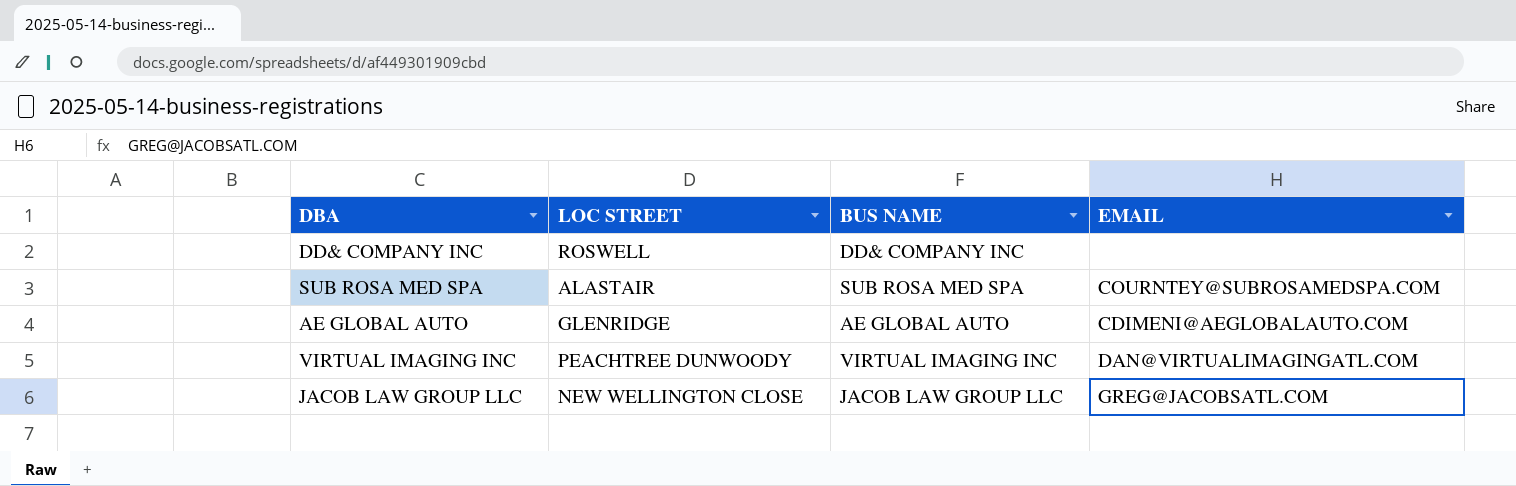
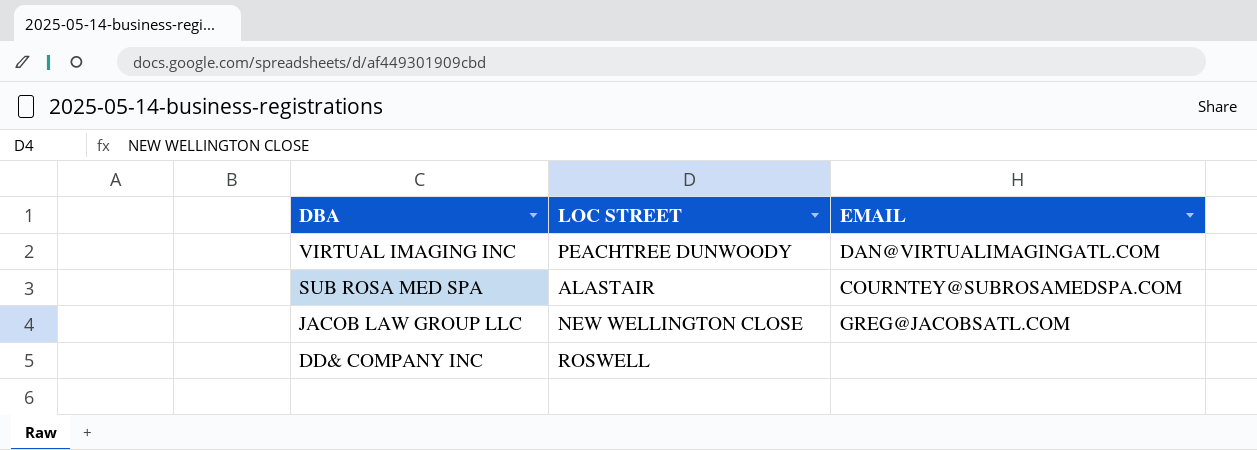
row order: none -> DBA descending
column BUS NAME | position: 3 -> none
row AE GLOBAL AUTO: GLENRIDGE | AE GLOBAL AUTO | CDIMENI@AEGLOBALAUTO.COM -> none

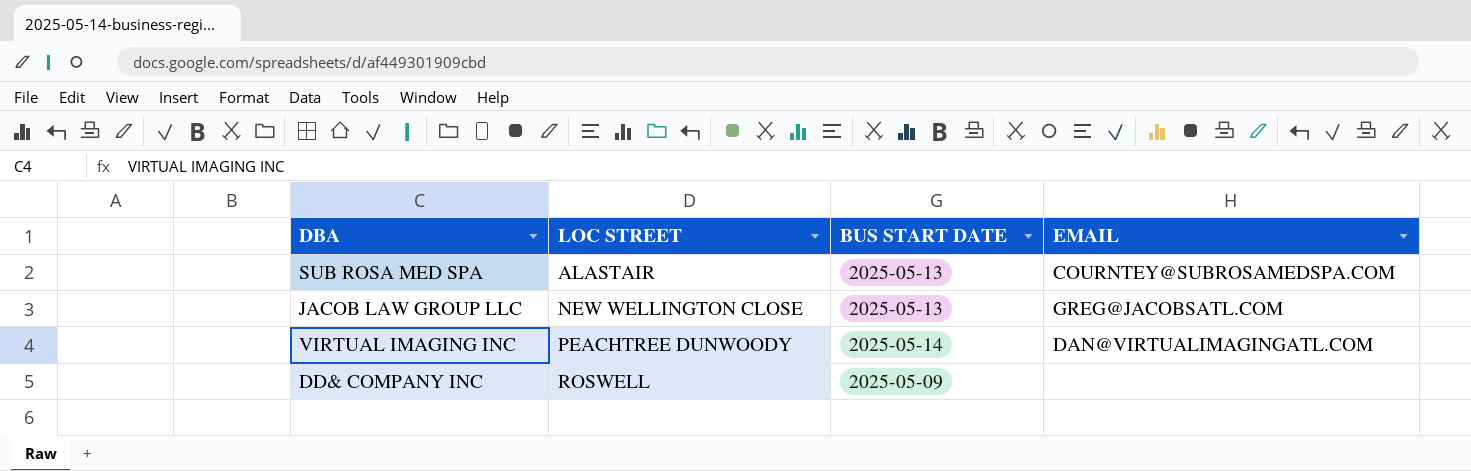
row order: DBA descending -> LOC STREET ascending
column BUS START DATE | position: none -> 3

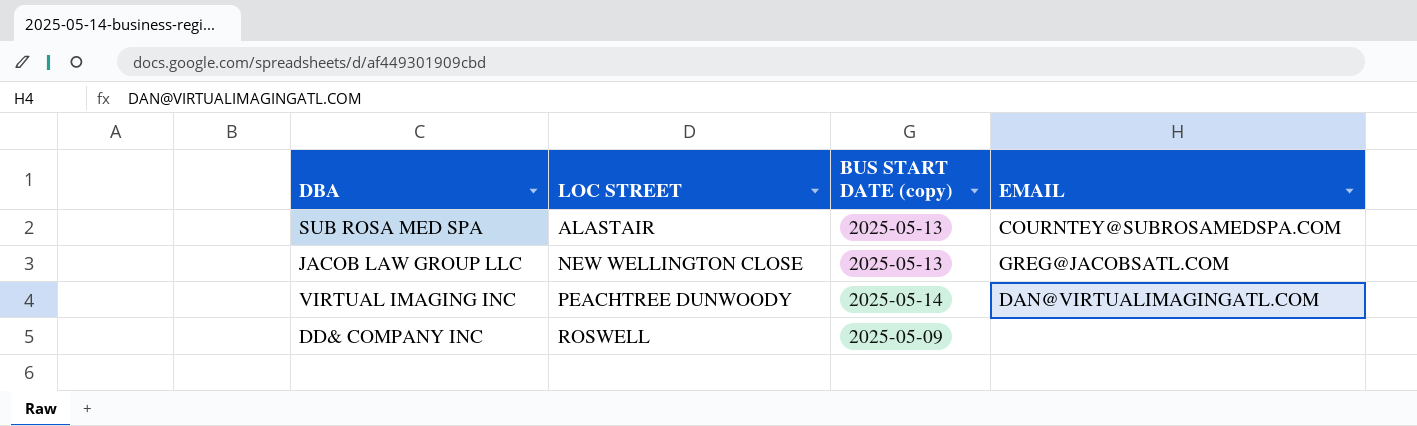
column name: BUS START DATE -> BUS START DATE (copy)

